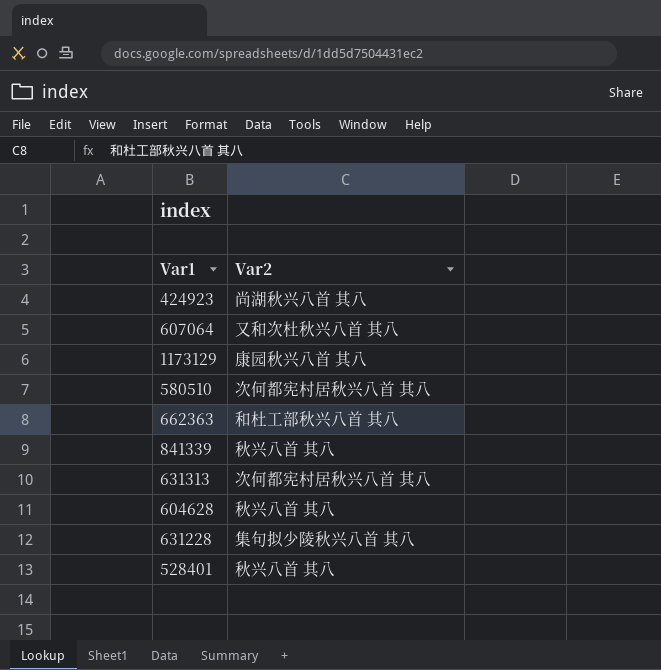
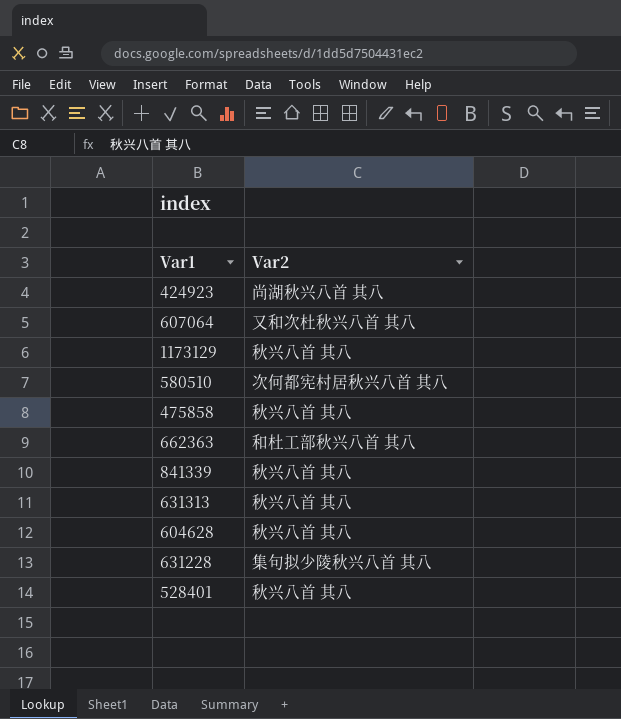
1173129 | Var2: 康园秋兴八首 其八 -> 秋兴八首 其八
row 475858: none -> 秋兴八首 其八
631313 | Var2: 次何都宪村居秋兴八首 其八 -> 秋兴八首 其八

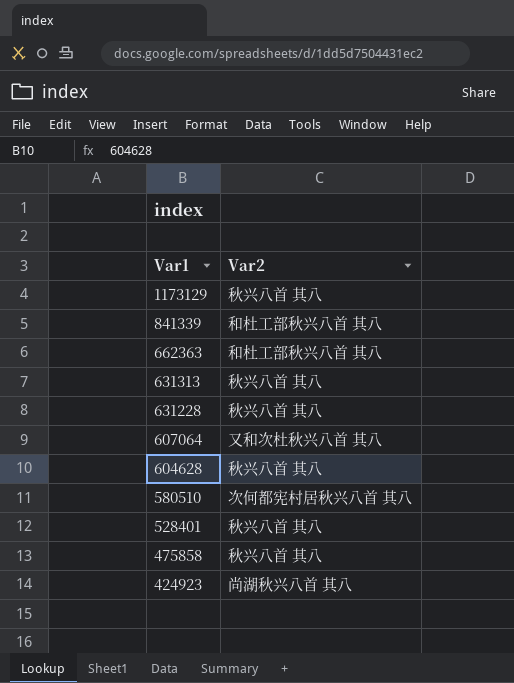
row order: none -> Var1 descending
841339 | Var2: 秋兴八首 其八 -> 和杜工部秋兴八首 其八
631228 | Var2: 集句拟少陵秋兴八首 其八 -> 秋兴八首 其八

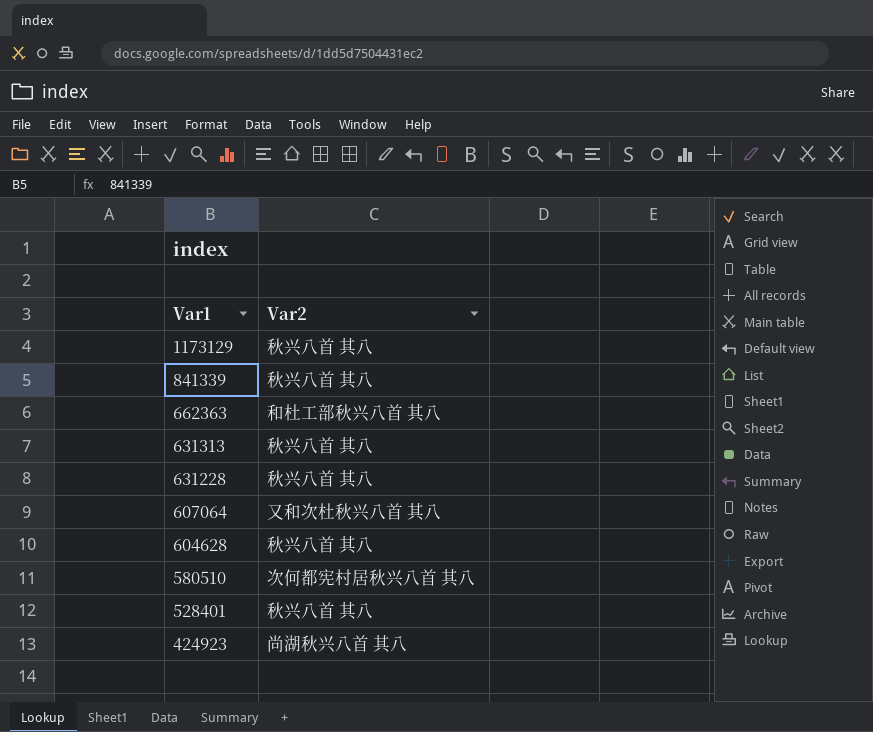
row 475858: 秋兴八首 其八 -> none
841339 | Var2: 和杜工部秋兴八首 其八 -> 秋兴八首 其八

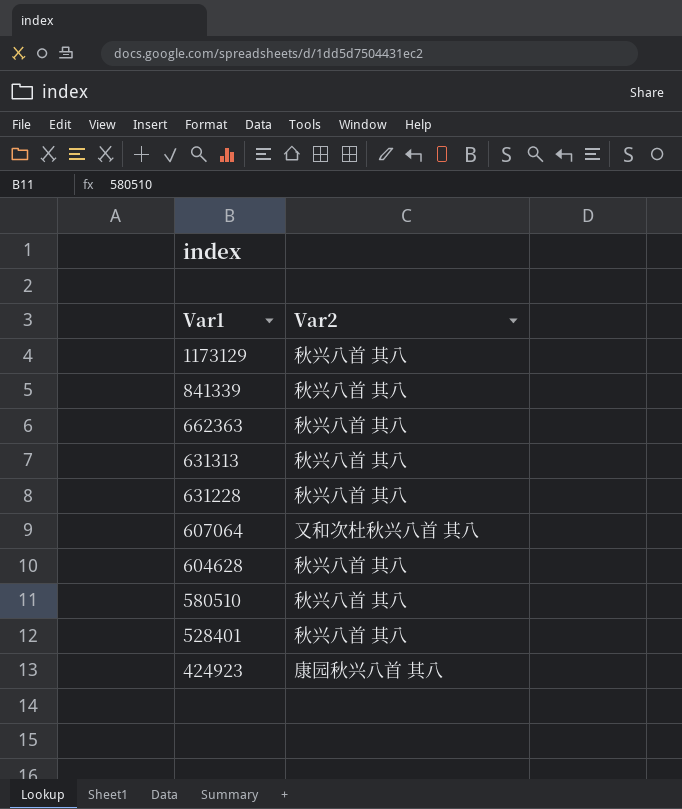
662363 | Var2: 和杜工部秋兴八首 其八 -> 秋兴八首 其八
580510 | Var2: 次何都宪村居秋兴八首 其八 -> 秋兴八首 其八
424923 | Var2: 尚湖秋兴八首 其八 -> 康园秋兴八首 其八

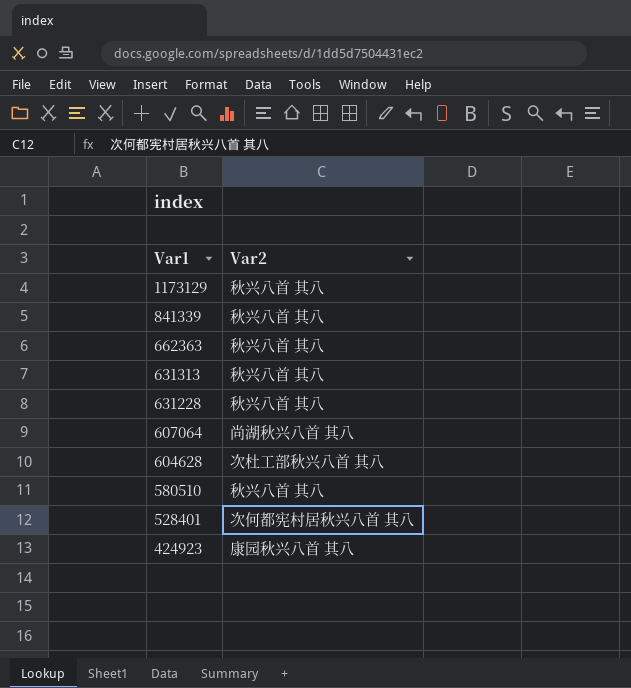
607064 | Var2: 又和次杜秋兴八首 其八 -> 尚湖秋兴八首 其八
604628 | Var2: 秋兴八首 其八 -> 次杜工部秋兴八首 其八
528401 | Var2: 秋兴八首 其八 -> 次何都宪村居秋兴八首 其八

